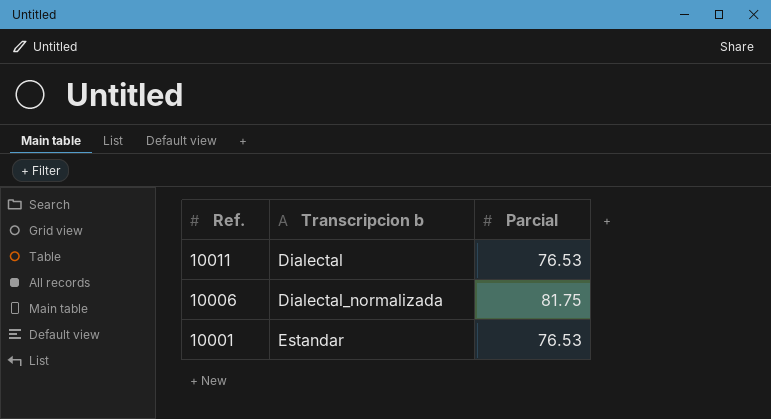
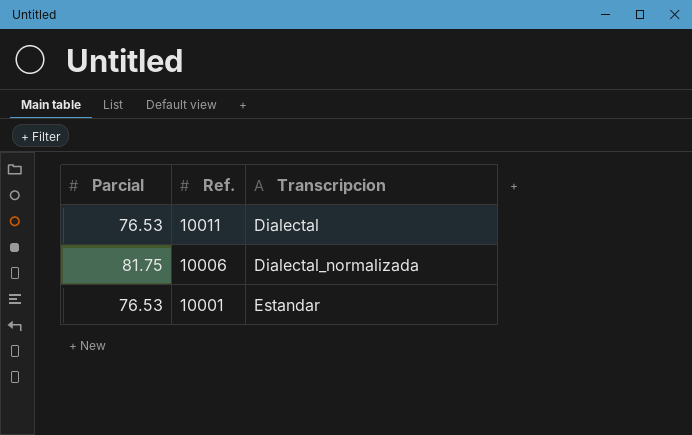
column Parcial | position: 3 -> 1
column name: Transcripcion b -> Transcripcion

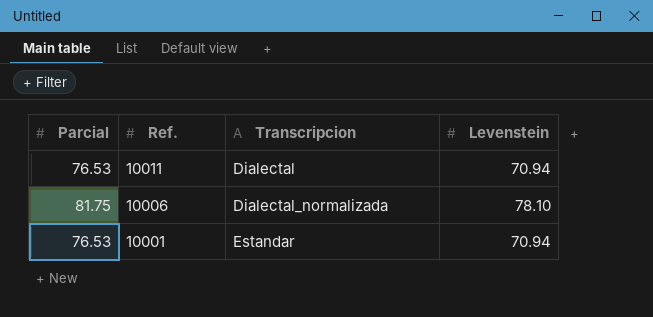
column Levenstein | position: none -> 4

